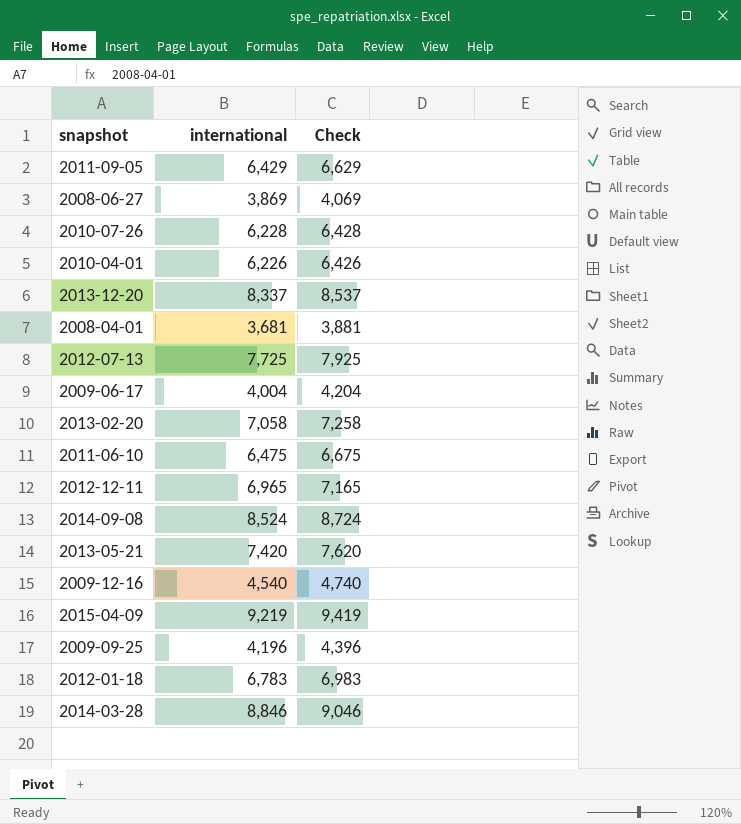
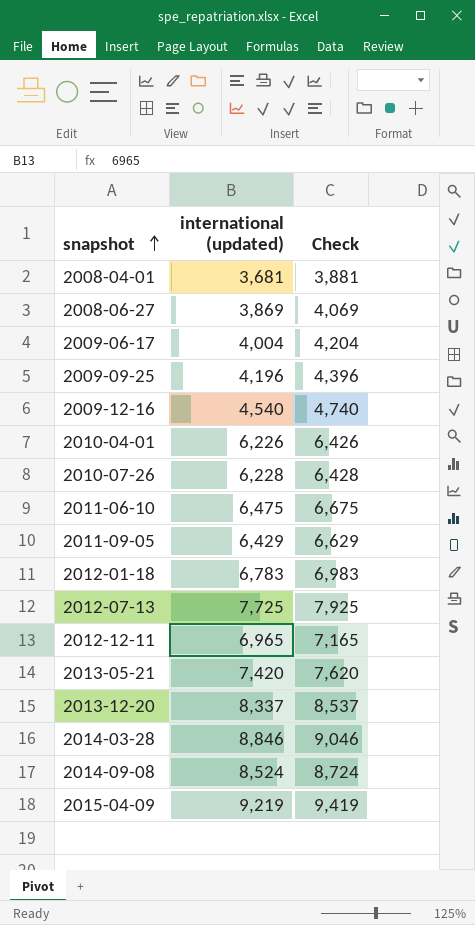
row order: none -> snapshot ascending
column name: international -> international (updated)
row 2013-02-20: 7,058 | 7,258 -> none

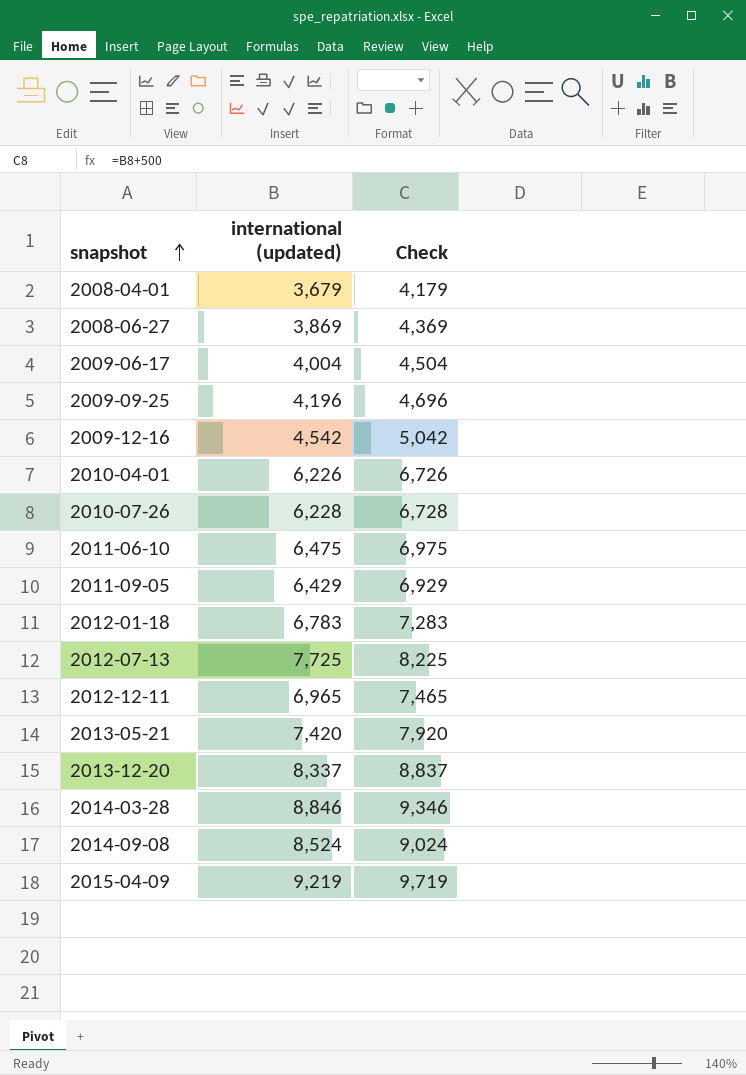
column Check | formula: [international (updated)] + 200 -> [international (updated)] + 500
2008-04-01 | international (updated): 3,681 -> 3,679
2009-12-16 | international (updated): 4,540 -> 4,542

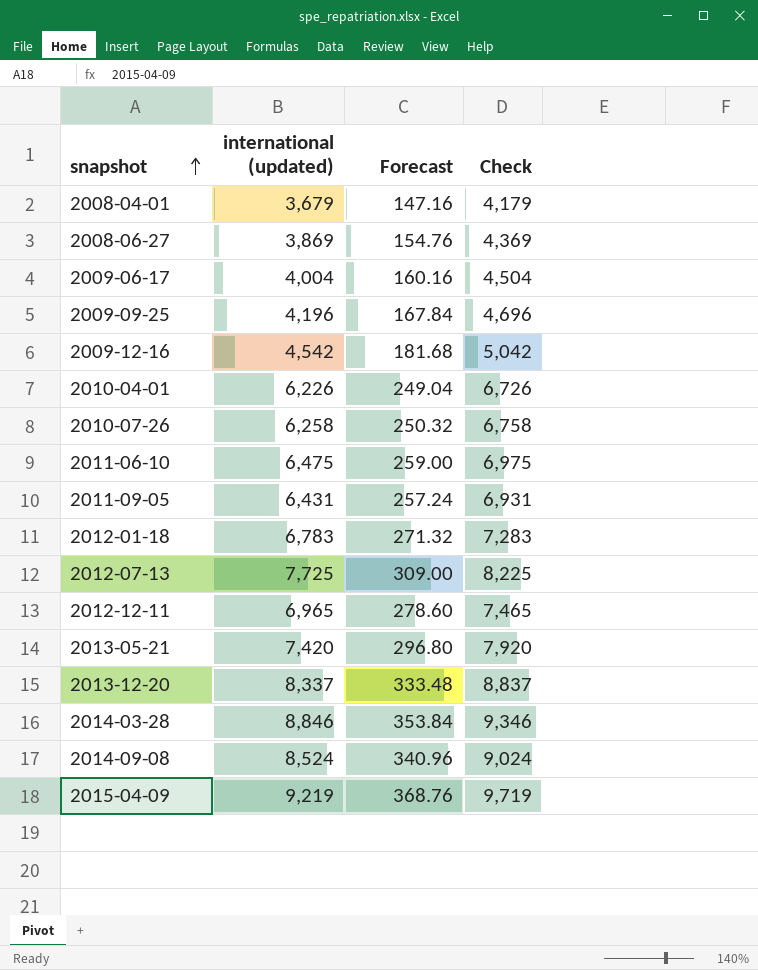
column Forecast | formula: none -> [international (updated)] * 0.04
2010-07-26 | international (updated): 6,228 -> 6,258
2010-07-26 | Check: 6,728 -> 6,758
2011-09-05 | international (updated): 6,429 -> 6,431
2011-09-05 | Check: 6,929 -> 6,931

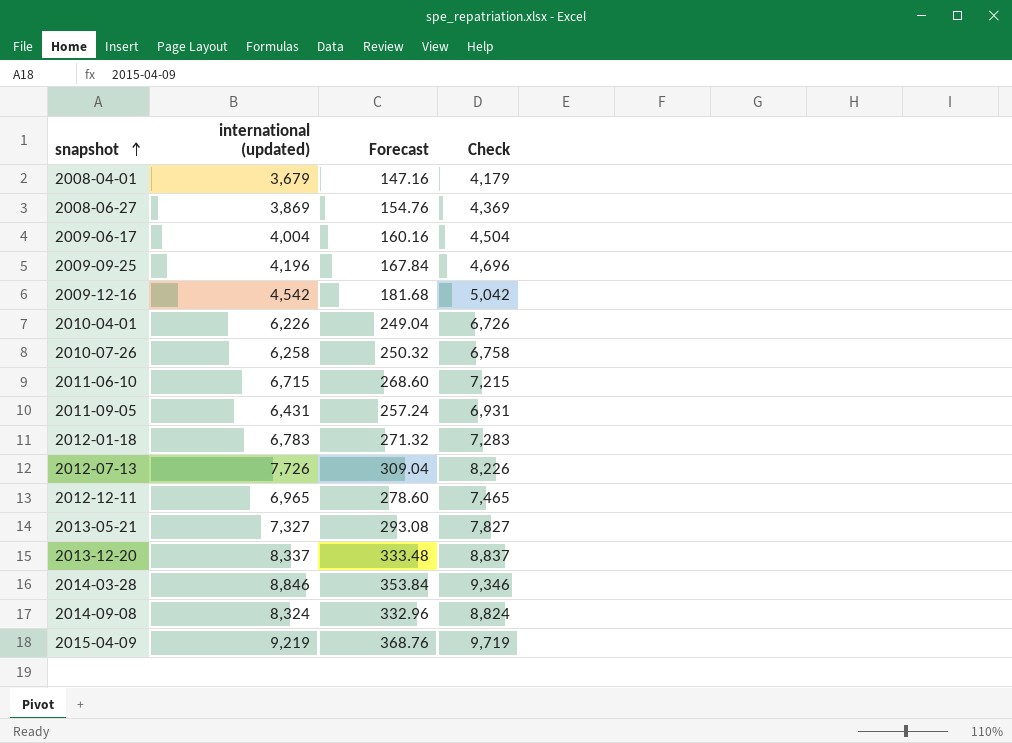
2011-06-10 | international (updated): 6,475 -> 6,715
2011-06-10 | Forecast: 259.00 -> 268.60
2011-06-10 | Check: 6,975 -> 7,215
2012-07-13 | international (updated): 7,725 -> 7,726
2012-07-13 | Forecast: 309.00 -> 309.04
2012-07-13 | Check: 8,225 -> 8,226
2013-05-21 | international (updated): 7,420 -> 7,327
2013-05-21 | Forecast: 296.80 -> 293.08
2013-05-21 | Check: 7,920 -> 7,827
2014-09-08 | international (updated): 8,524 -> 8,324
2014-09-08 | Forecast: 340.96 -> 332.96
2014-09-08 | Check: 9,024 -> 8,824

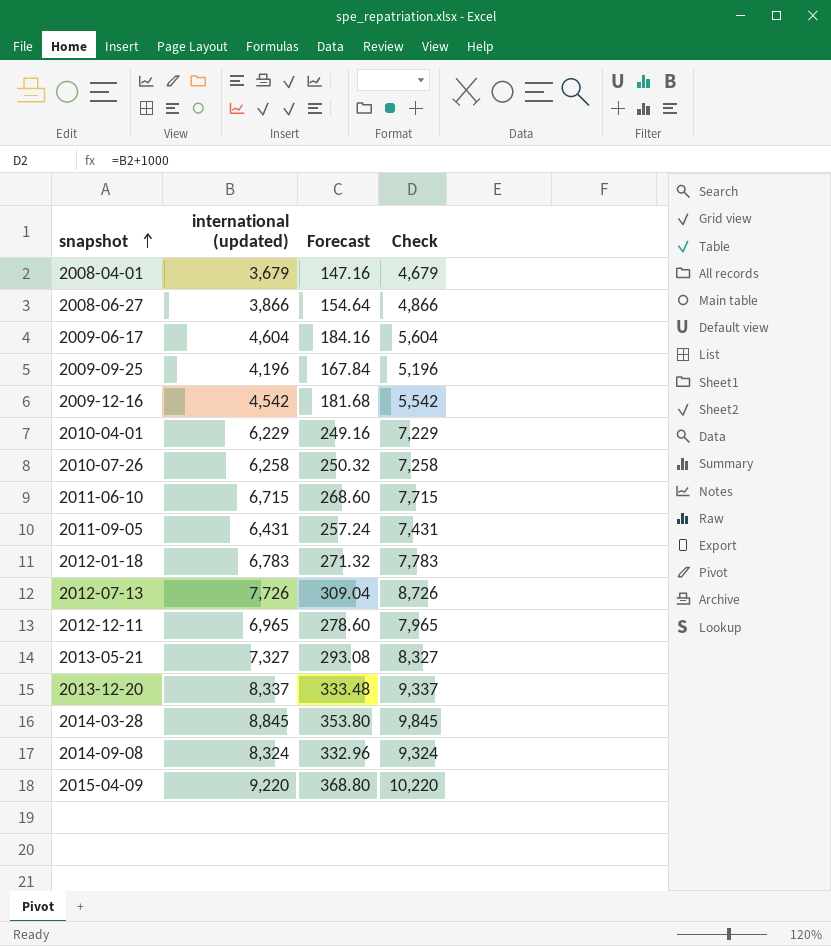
column Check | formula: [international (updated)] + 500 -> [international (updated)] + 1000
2008-06-27 | international (updated): 3,869 -> 3,866
2008-06-27 | Forecast: 154.76 -> 154.64
2009-06-17 | international (updated): 4,004 -> 4,604
2009-06-17 | Forecast: 160.16 -> 184.16
2010-04-01 | international (updated): 6,226 -> 6,229
2010-04-01 | Forecast: 249.04 -> 249.16
2014-03-28 | international (updated): 8,846 -> 8,845
2014-03-28 | Forecast: 353.84 -> 353.80
2015-04-09 | international (updated): 9,219 -> 9,220
2015-04-09 | Forecast: 368.76 -> 368.80

